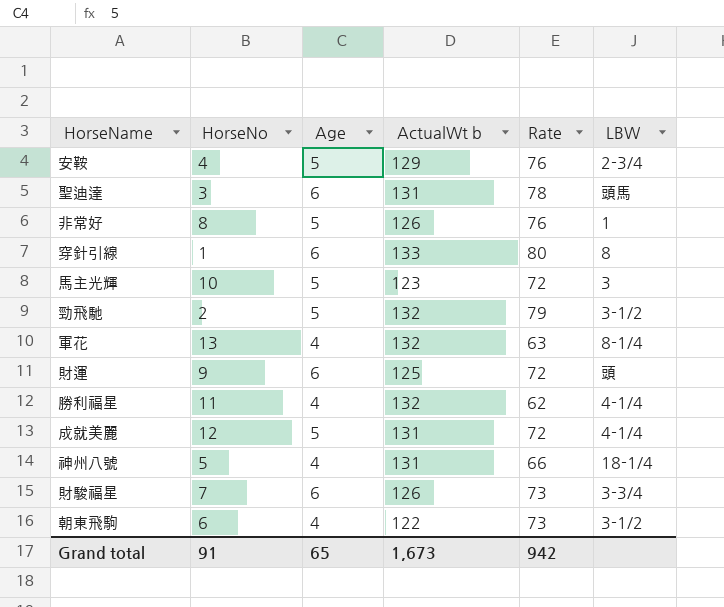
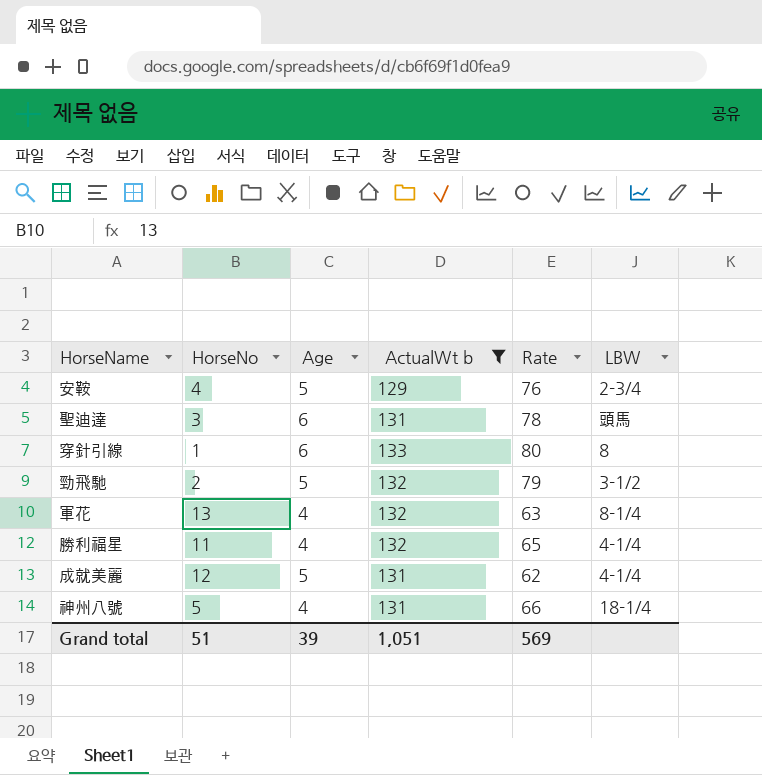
filter: none -> ActualWt b >= 129
勝利福星 | Rate: 62 -> 65
成就美麗 | Rate: 72 -> 62
Grand total | HorseNo: 91 -> 51
Grand total | Age: 65 -> 39
Grand total | ActualWt b: 1,673 -> 1,051
Grand total | Rate: 942 -> 569

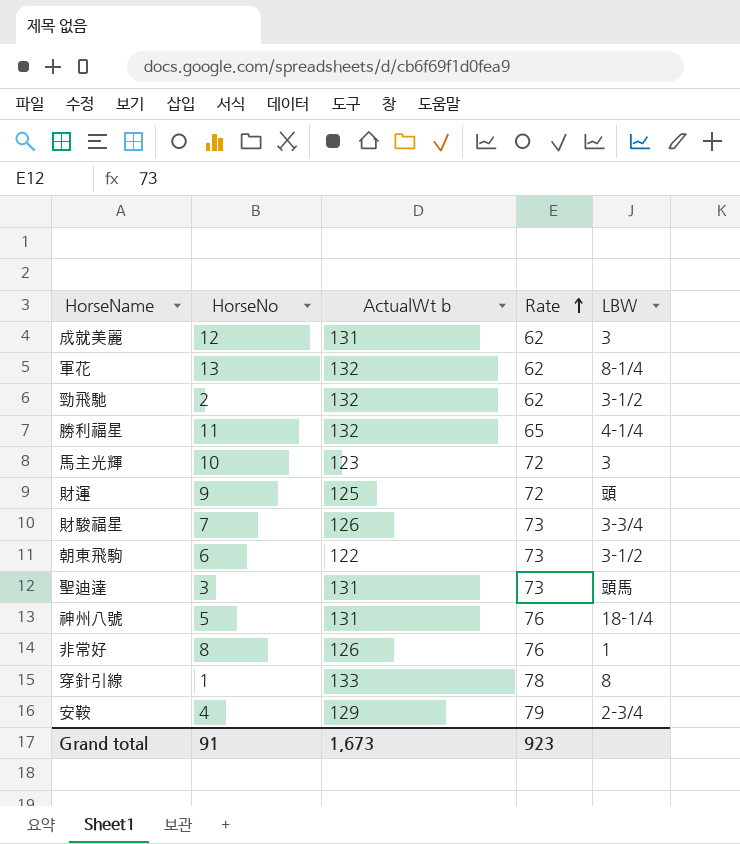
filter: ActualWt b >= 129 -> none
row order: none -> Rate ascending
column Age | position: 3 -> none
成就美麗 | LBW: 4-1/4 -> 3
軍花 | Rate: 63 -> 62
勁飛馳 | Rate: 79 -> 62
聖迪達 | Rate: 78 -> 73
神州八號 | Rate: 66 -> 76
穿針引線 | Rate: 80 -> 78
安鞍 | Rate: 76 -> 79
Grand total | HorseNo: 51 -> 91
Grand total | ActualWt b: 1,051 -> 1,673
Grand total | Rate: 569 -> 923

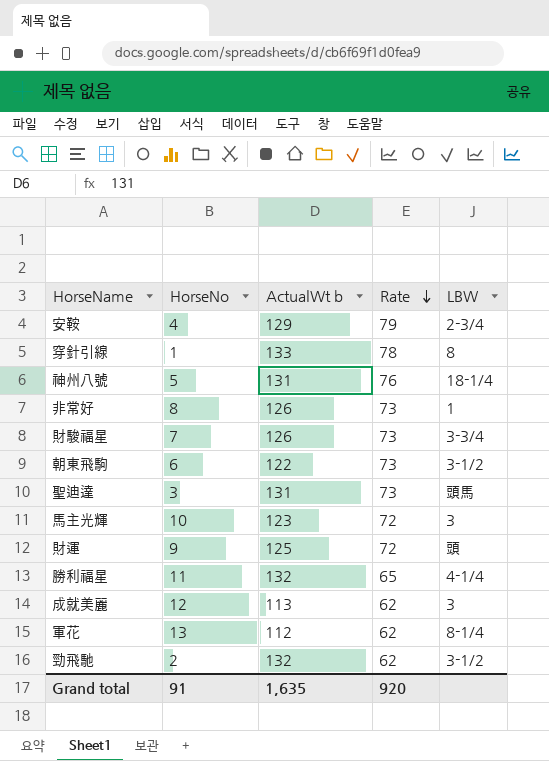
row order: Rate ascending -> Rate descending
非常好 | Rate: 76 -> 73
成就美麗 | ActualWt b: 131 -> 113
軍花 | ActualWt b: 132 -> 112
Grand total | ActualWt b: 1,673 -> 1,635
Grand total | Rate: 923 -> 920

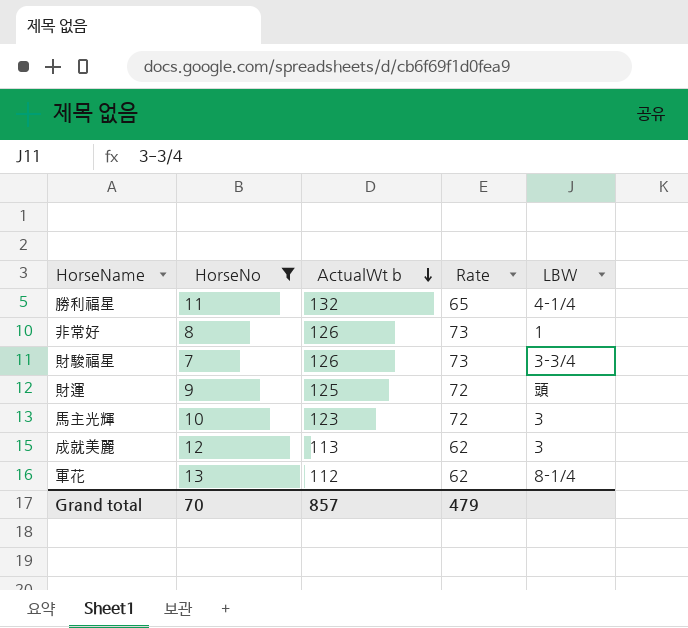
filter: none -> HorseNo >= 7
row order: Rate descending -> ActualWt b descending
Grand total | HorseNo: 91 -> 70
Grand total | ActualWt b: 1,635 -> 857
Grand total | Rate: 920 -> 479

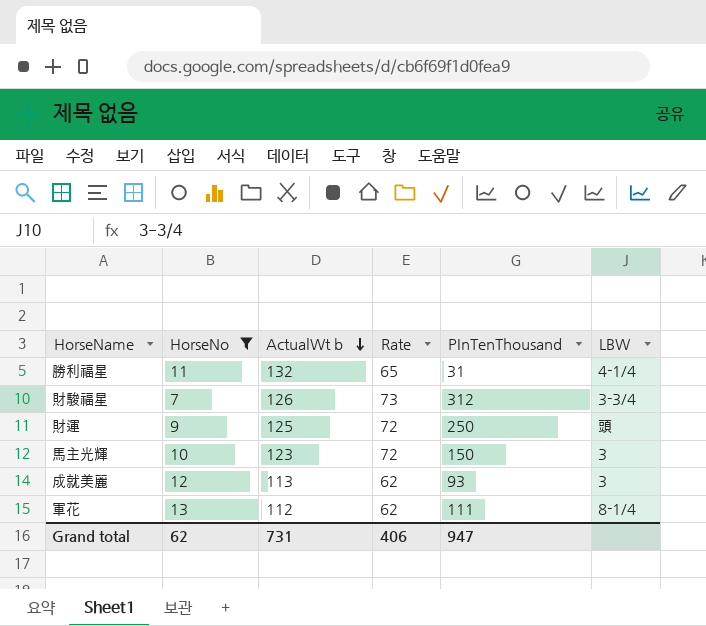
column PInTenThousand | position: none -> 5
row 非常好: 8 | 126 | 73 | 1 -> none
Grand total | HorseNo: 70 -> 62
Grand total | ActualWt b: 857 -> 731
Grand total | Rate: 479 -> 406

